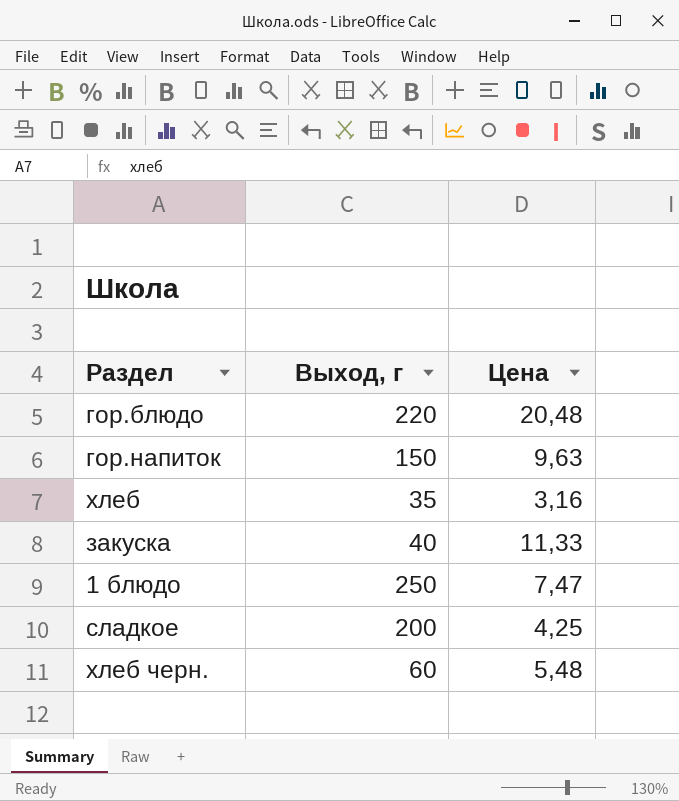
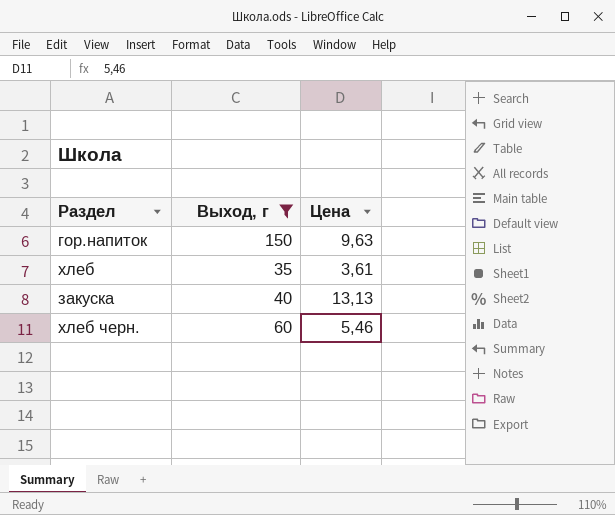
filter: none -> Выход, г <= 150
хлеб | Цена: 3,16 -> 3,61
закуска | Цена: 11,33 -> 13,13
хлеб черн. | Цена: 5,48 -> 5,46

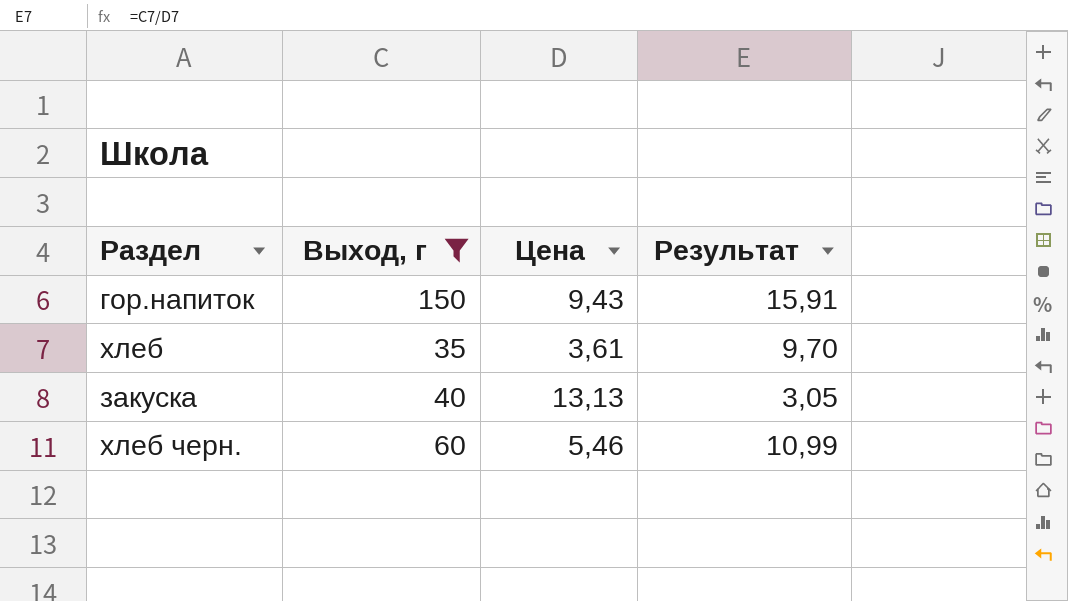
column Результат | formula: none -> [Выход, г] / [Цена]
гор.напиток | Цена: 9,63 -> 9,43

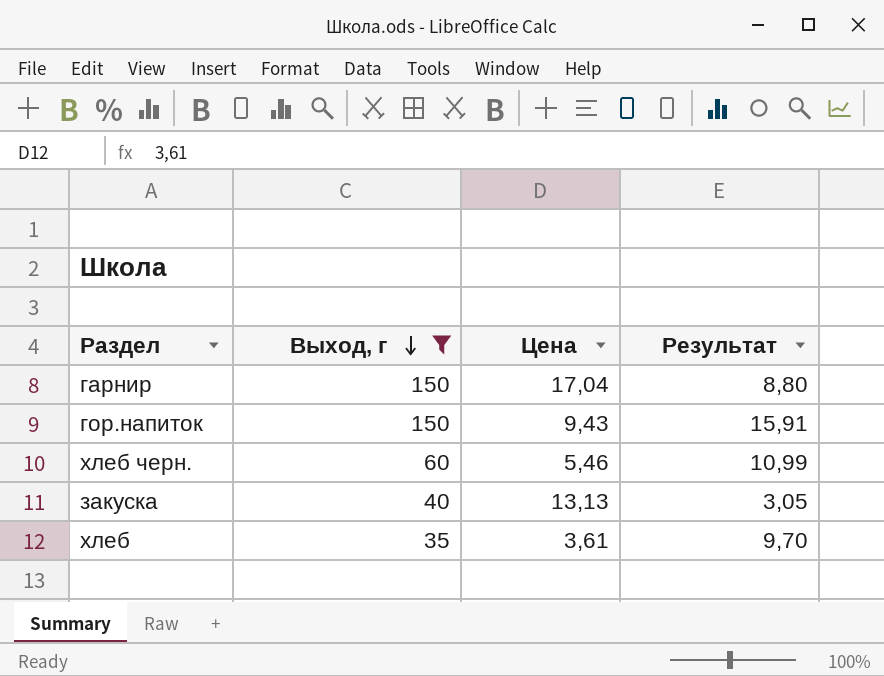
row order: none -> Выход, г descending
row гарнир: none -> 150 | 17,04 | 8,80

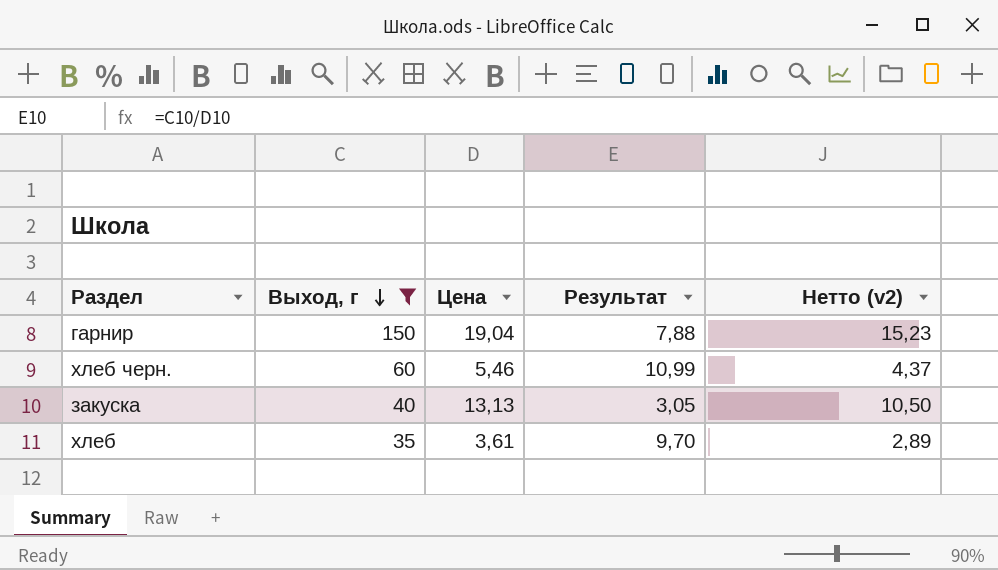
column Нетто (v2) | formula: none -> [Цена] * 0,8
row гор.напиток: 150 | 9,43 | 15,91 -> none
гарнир | Цена: 17,04 -> 19,04
гарнир | Результат: 8,80 -> 7,88

